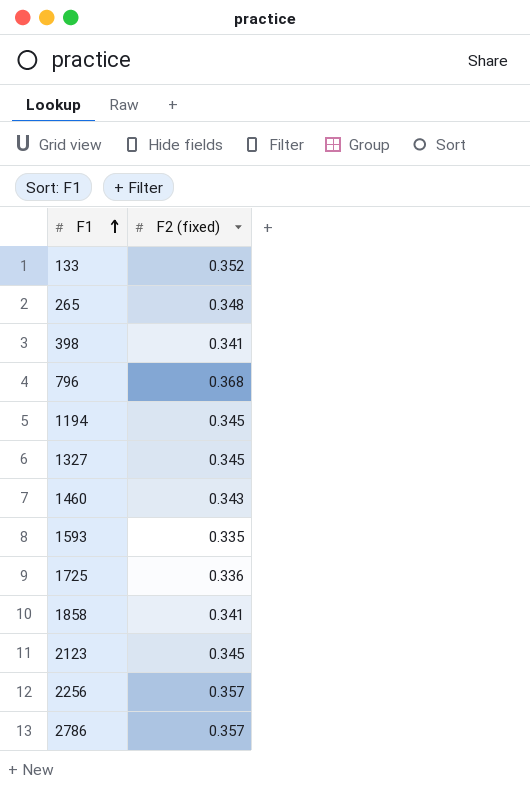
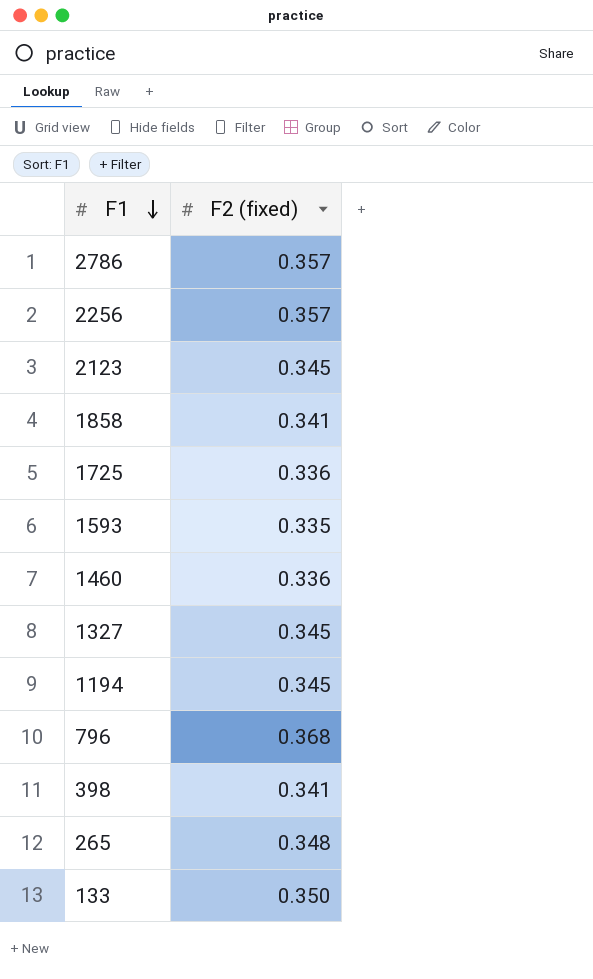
row order: F1 ascending -> F1 descending
1460 | F2 (fixed): 0.343 -> 0.336
133 | F2 (fixed): 0.352 -> 0.350

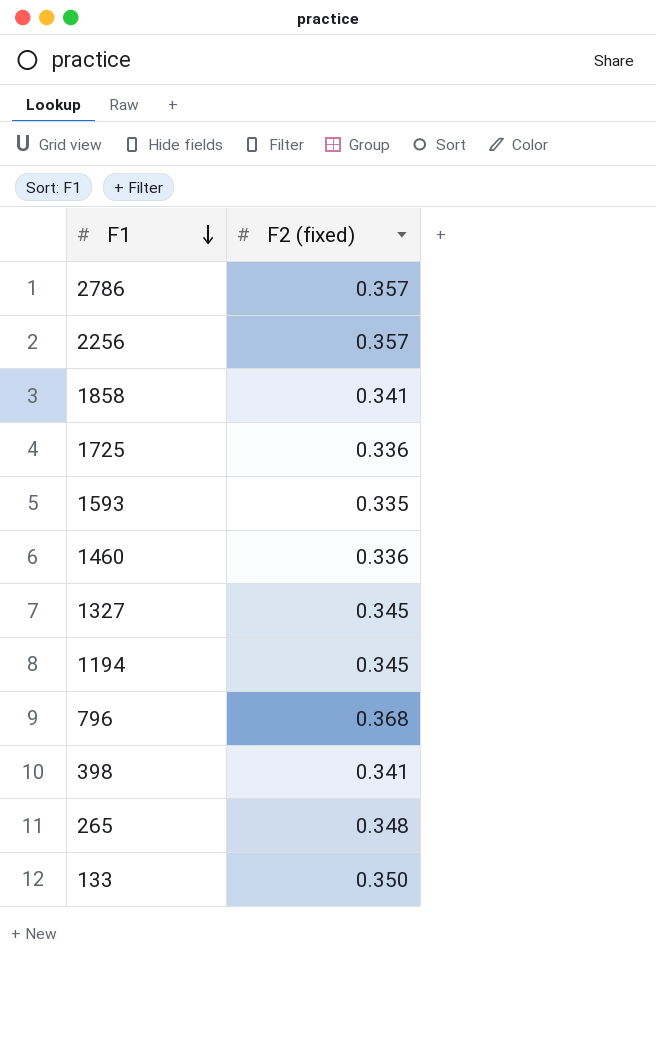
row 2123: 0.345 -> none

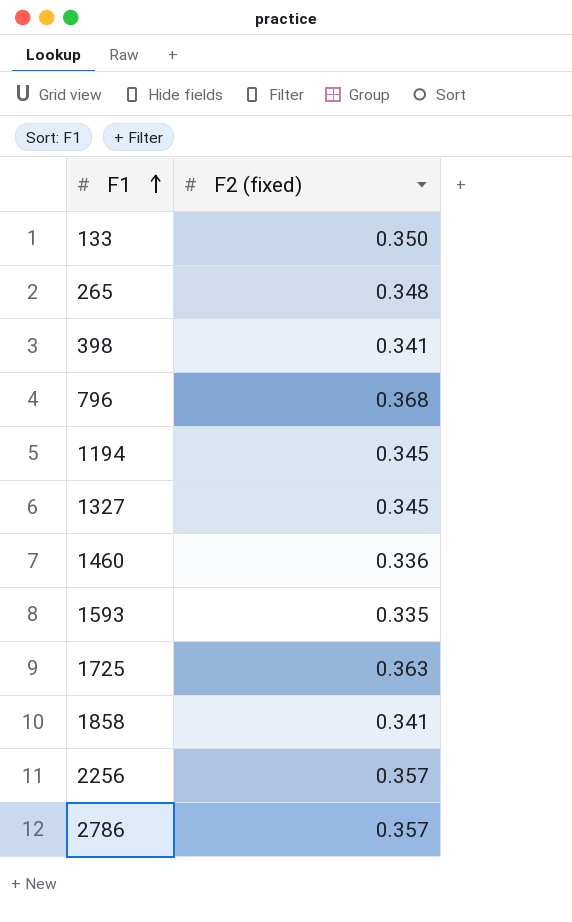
row order: F1 descending -> F1 ascending
1725 | F2 (fixed): 0.336 -> 0.363

